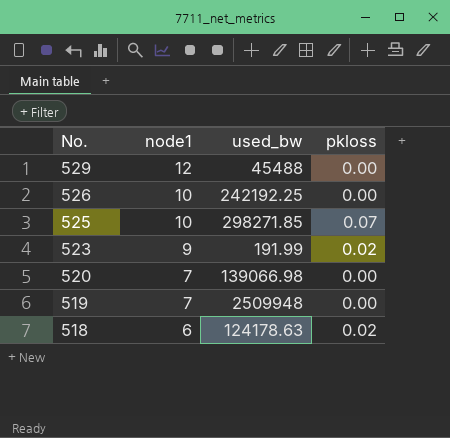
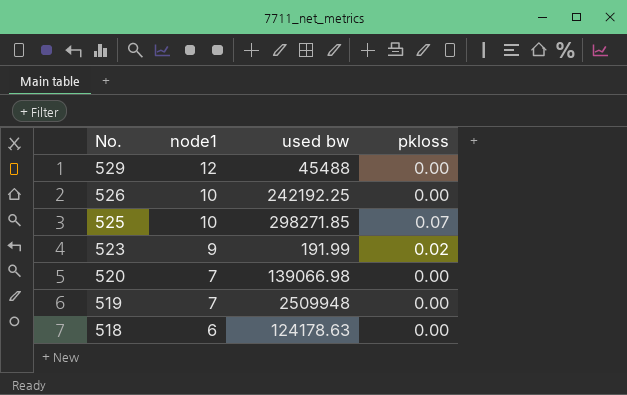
column name: used_bw -> used bw
518 | pkloss: 0.02 -> 0.00

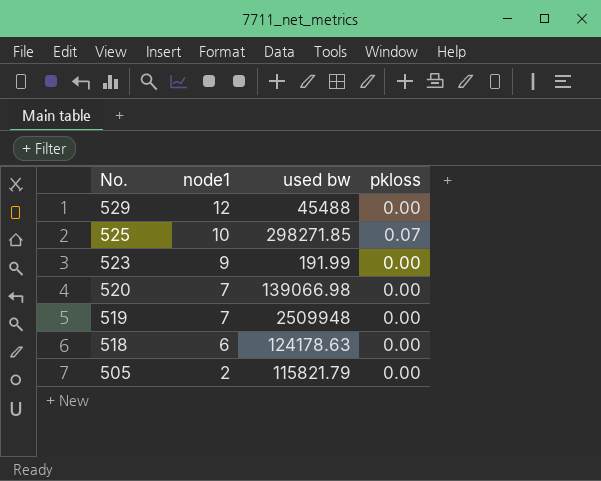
row 526: 10 | 242192.25 | 0.00 -> none
523 | pkloss: 0.02 -> 0.00
row 505: none -> 2 | 115821.79 | 0.00

